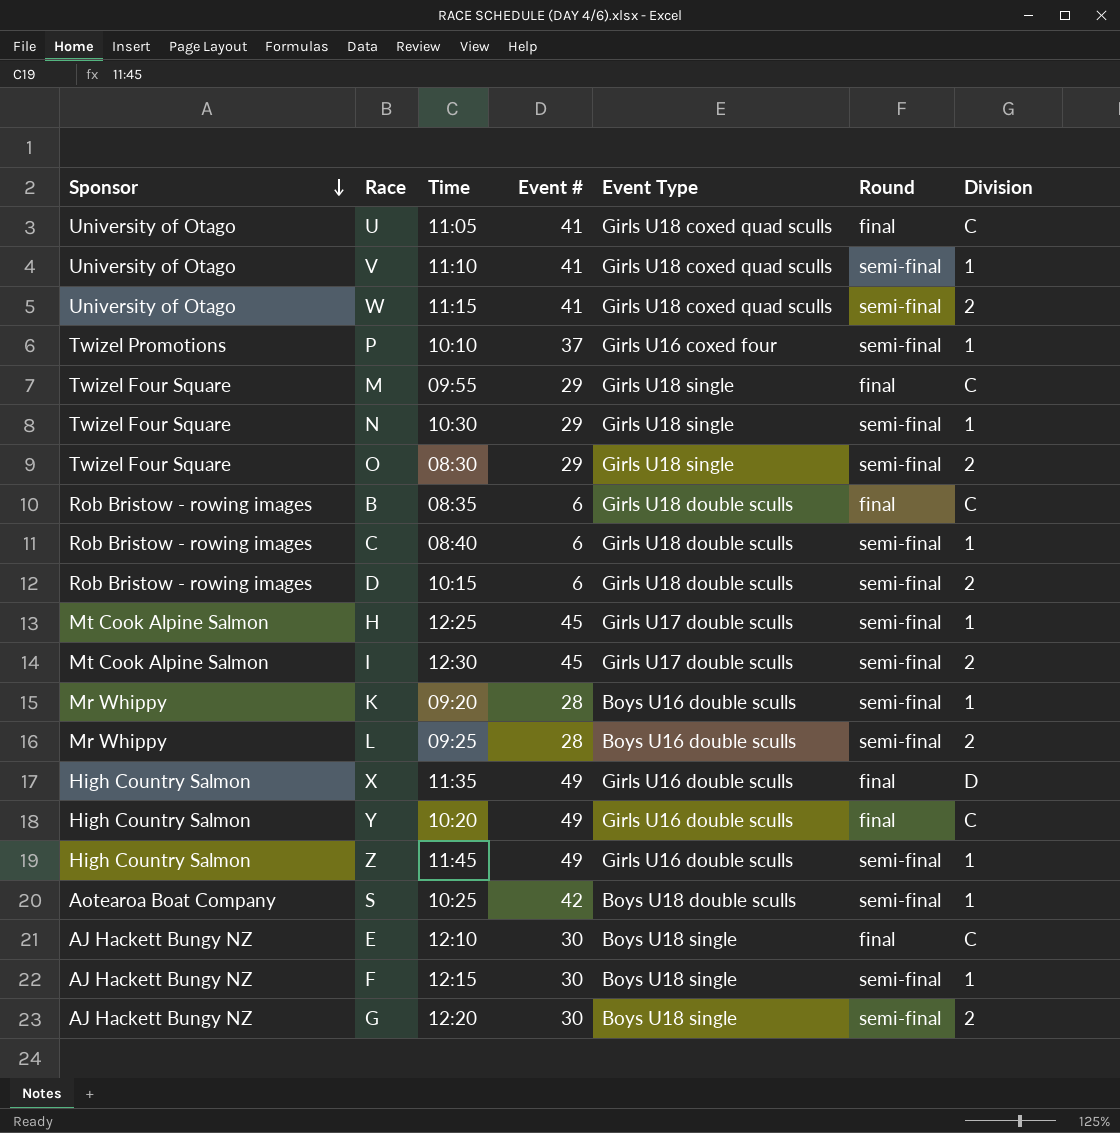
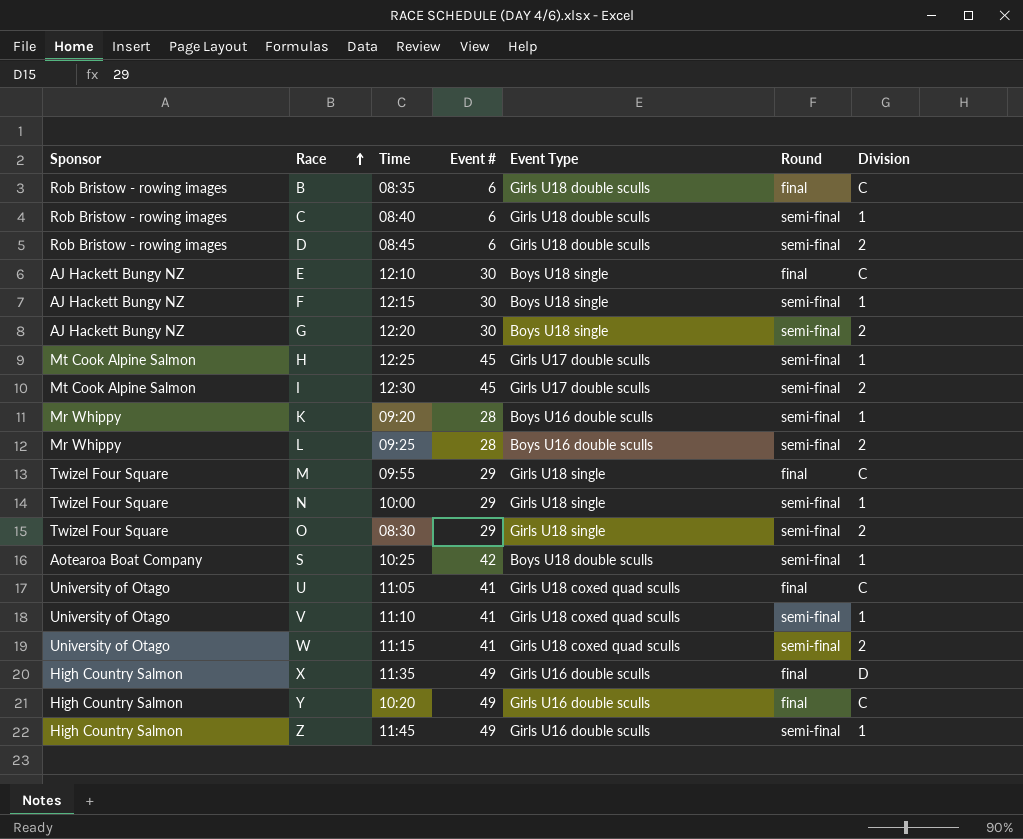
row order: Sponsor descending -> Race ascending
row P: Twizel Promotions | 10:10 | 37 | Girls U16 coxed four | semi-final | 1 -> none
D | Time: 10:15 -> 08:45
N | Time: 10:30 -> 10:00

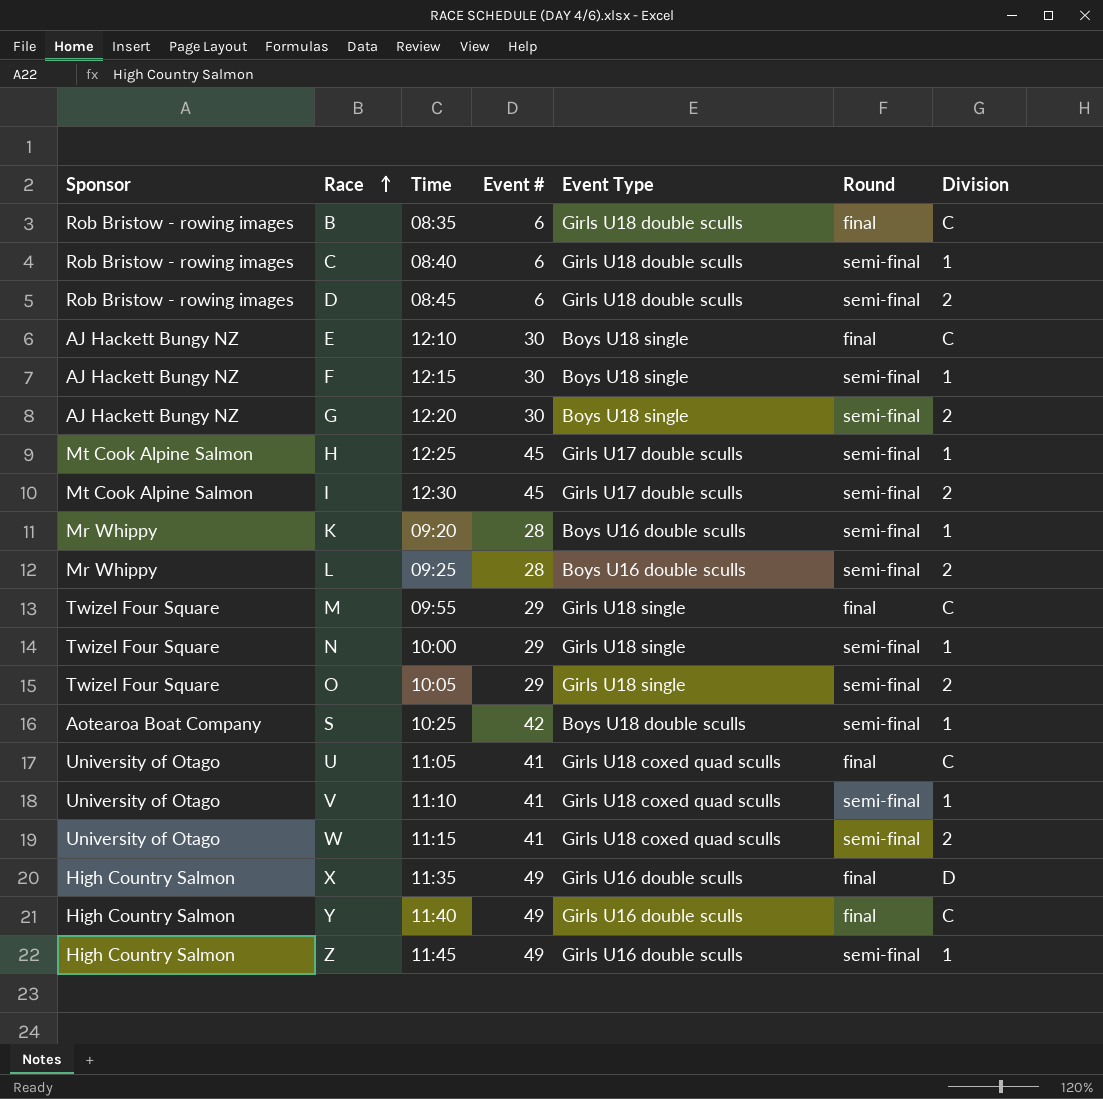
O | Time: 08:30 -> 10:05
Y | Time: 10:20 -> 11:40

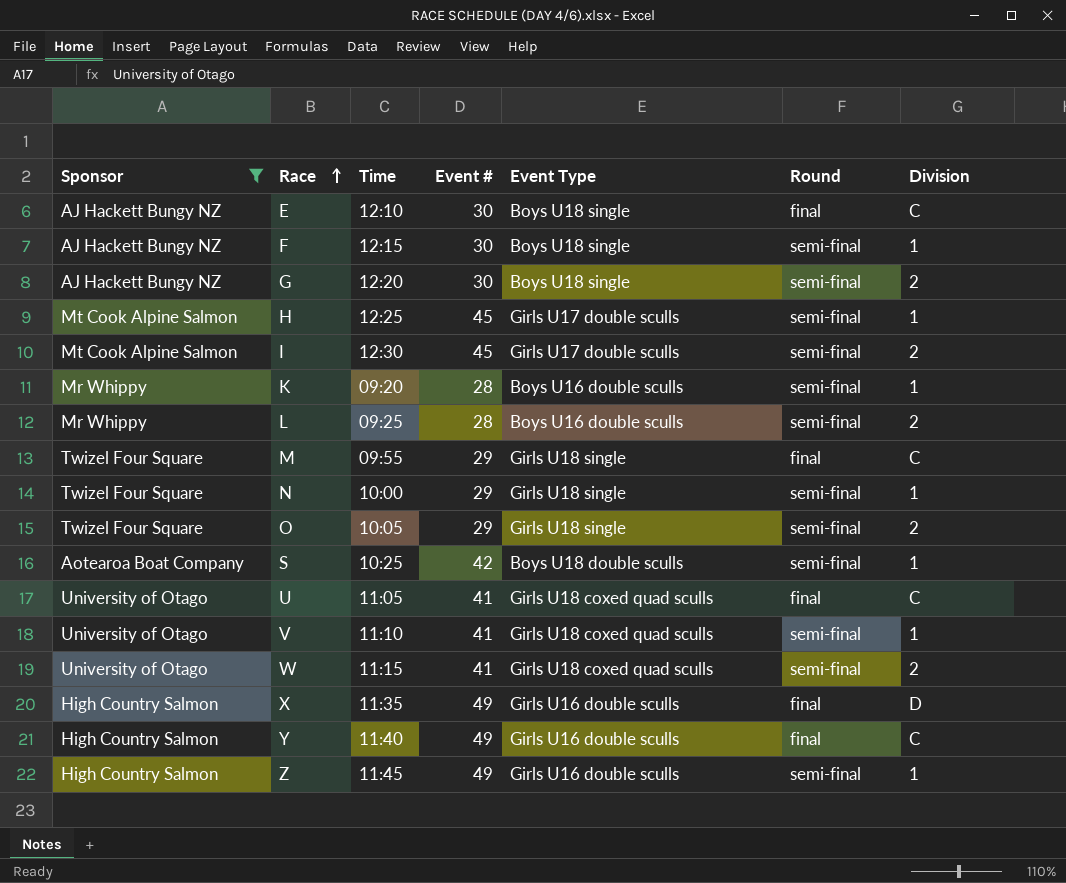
filter: none -> Sponsor != Rob Bristow - rowing images

